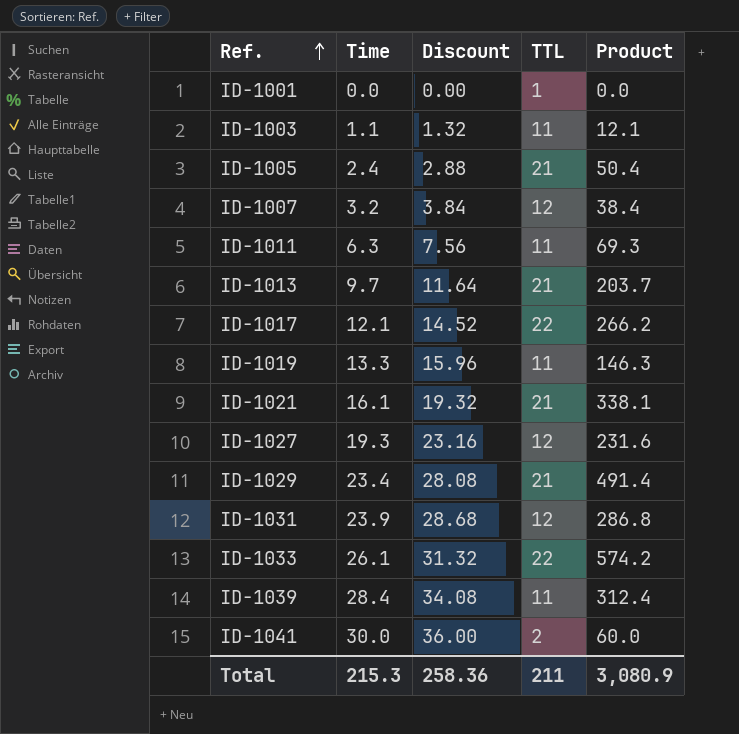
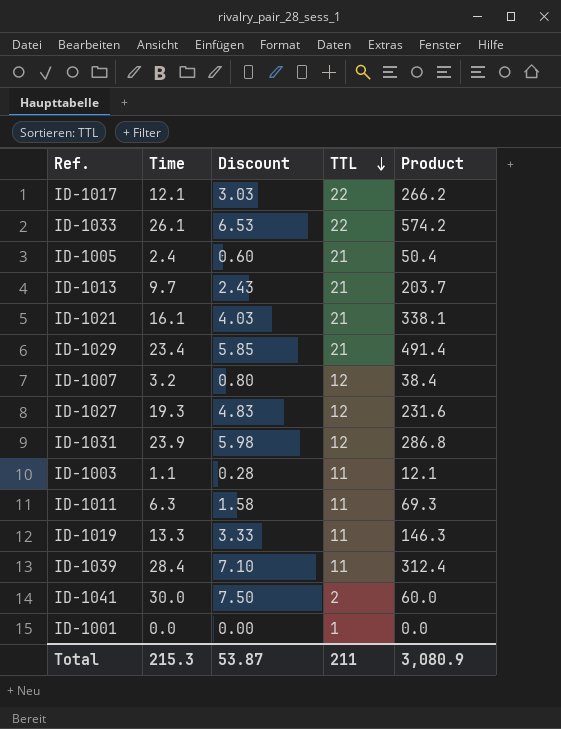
row order: Ref. ascending -> TTL descending
column Discount | formula: [Time] * 1.2 -> [Time] * 0.25
Total | Discount: 258.36 -> 53.87

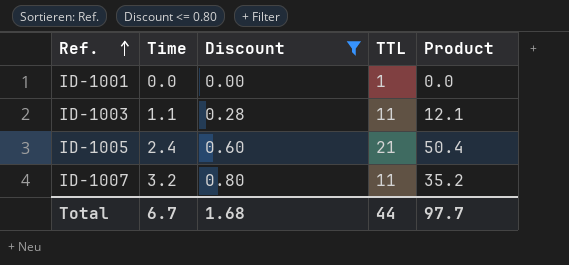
filter: none -> Discount <= 0.80
row order: TTL descending -> Ref. ascending
ID-1007 | TTL: 12 -> 11
ID-1007 | Product: 38.4 -> 35.2
Total | Time: 215.3 -> 6.7
Total | Discount: 53.87 -> 1.68
Total | TTL: 211 -> 44
Total | Product: 3,080.9 -> 97.7

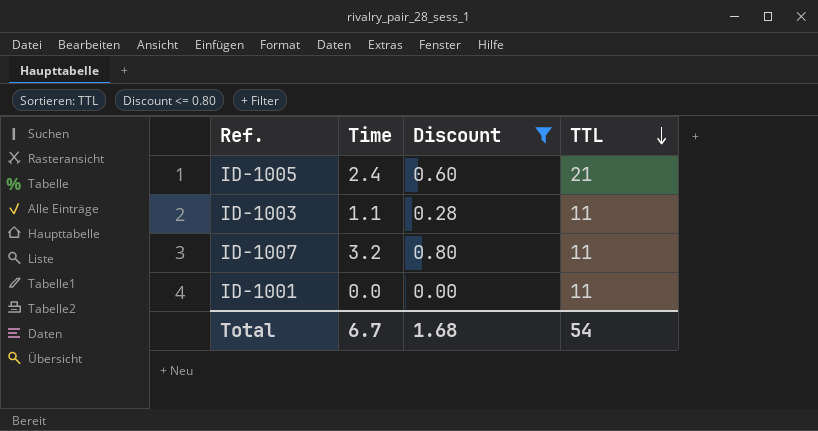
row order: Ref. ascending -> TTL descending
column Product | formula: [Time] * [TTL] -> none
ID-1001 | TTL: 1 -> 11
Total | TTL: 44 -> 54

